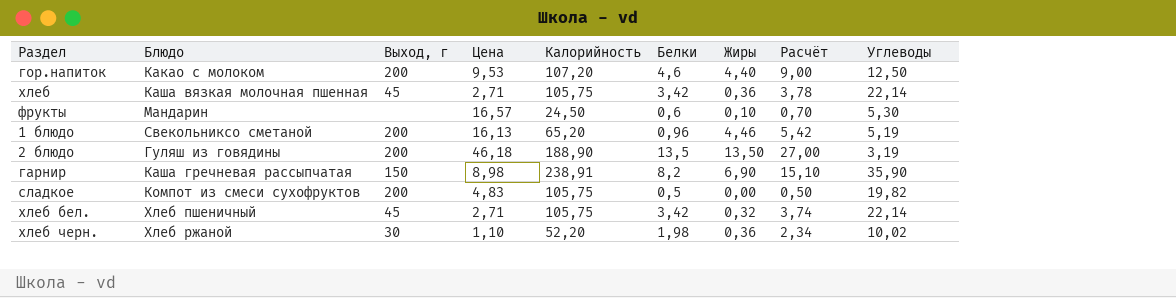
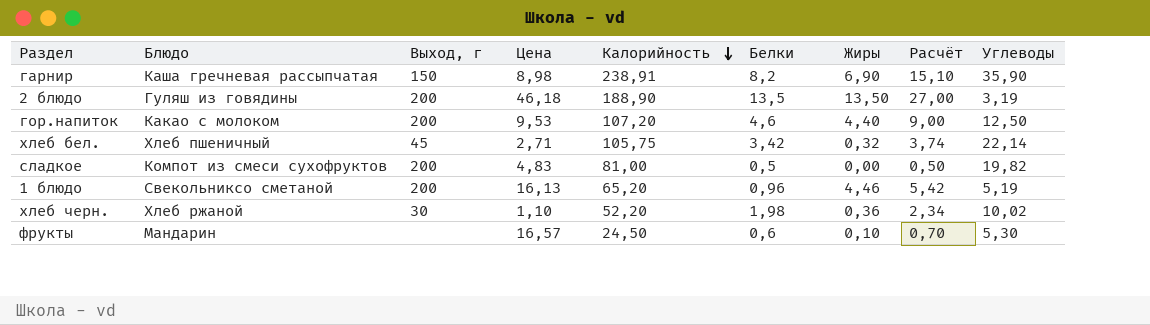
row order: none -> Калорийность descending
row хлеб: Каша вязкая молочная пшенная | 45 | 2,71 | 105,75 | 3,42 | 0,36 | 3,78 | 22,14 -> none
сладкое | Калорийность: 105,75 -> 81,00

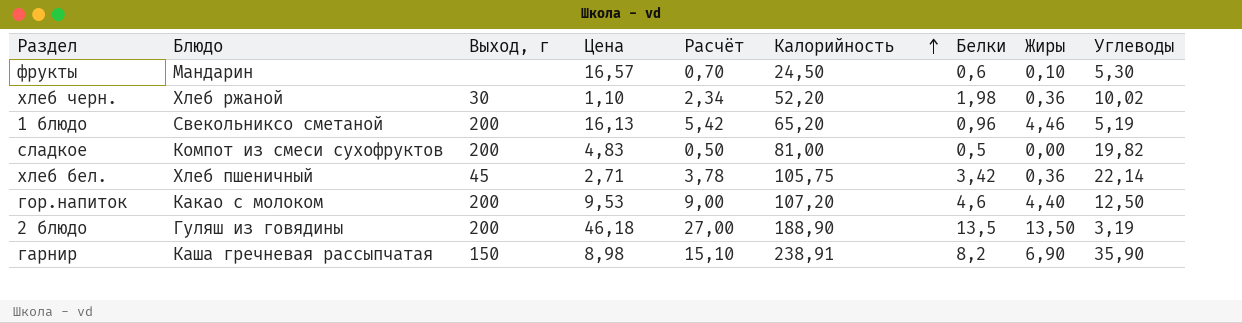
row order: Калорийность descending -> Калорийность ascending
column Расчёт | position: 8 -> 5
хлеб бел. | Расчёт: 3,74 -> 3,78
хлеб бел. | Жиры: 0,32 -> 0,36

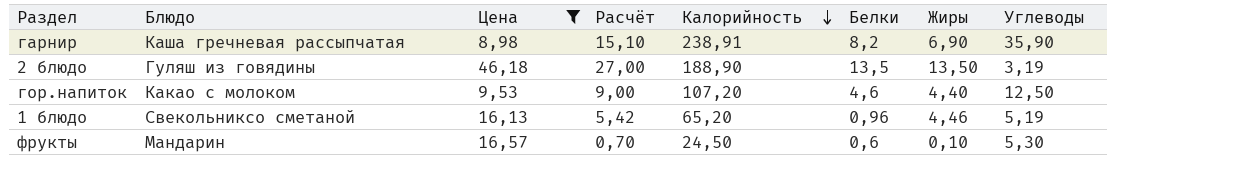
filter: none -> Цена >= 8,98
row order: Калорийность ascending -> Калорийность descending
column Выход, г | position: 3 -> none

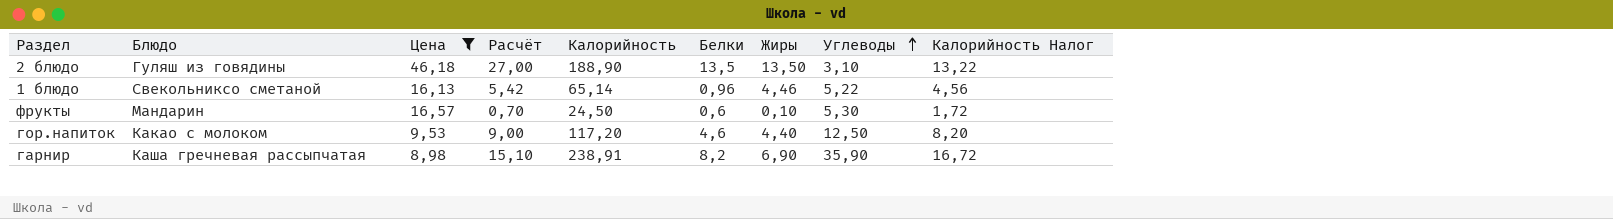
row order: Калорийность descending -> Углеводы ascending
column Калорийность Налог | formula: none -> [Калорийность] * 0,07
2 блюдо | Углеводы: 3,19 -> 3,10
1 блюдо | Калорийность: 65,20 -> 65,14
1 блюдо | Углеводы: 5,19 -> 5,22
гор.напиток | Калорийность: 107,20 -> 117,20

